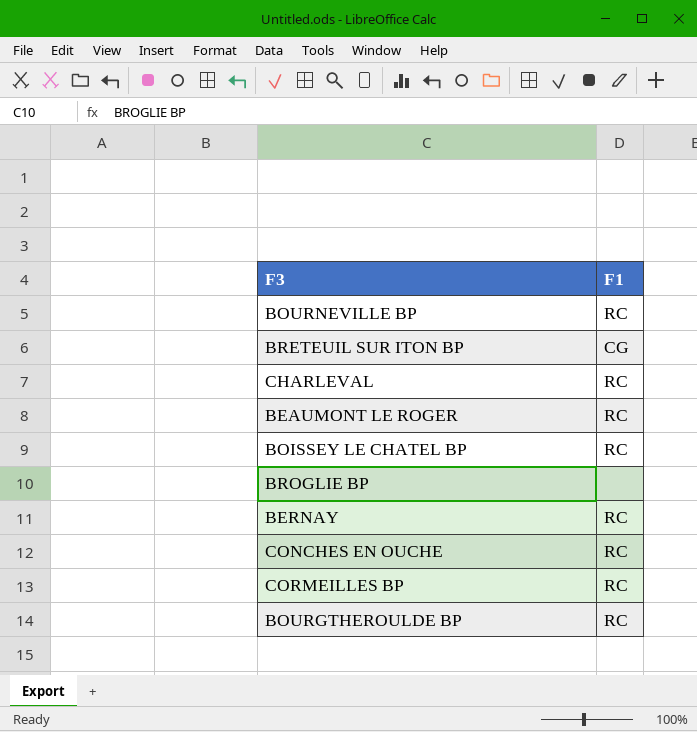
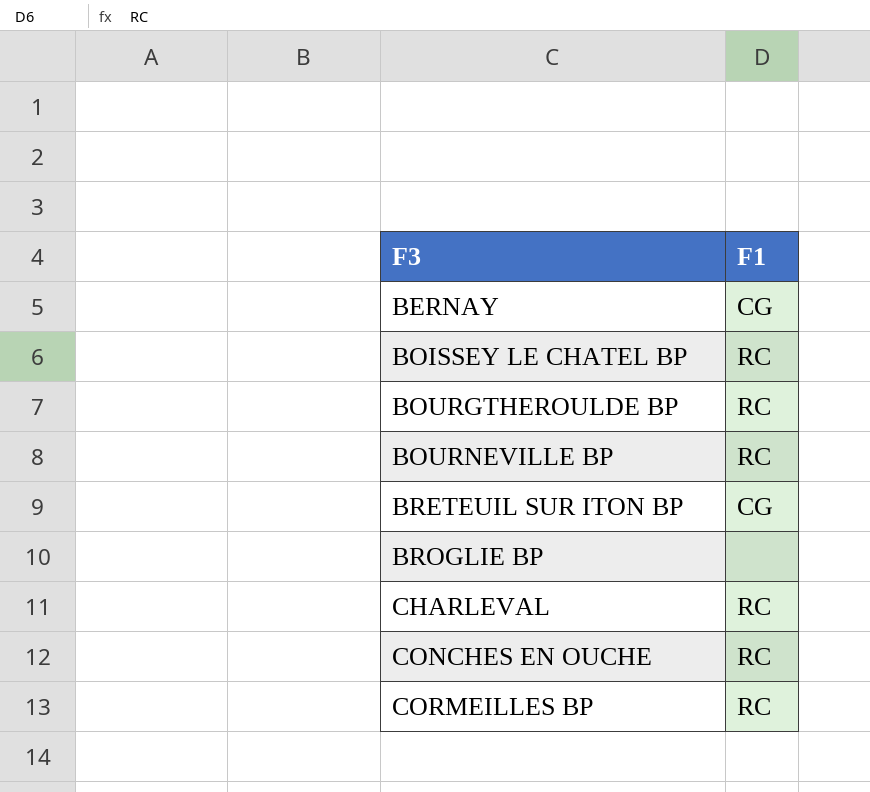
row order: none -> F3 ascending
row BEAUMONT LE ROGER: RC -> none
BERNAY | F1: RC -> CG

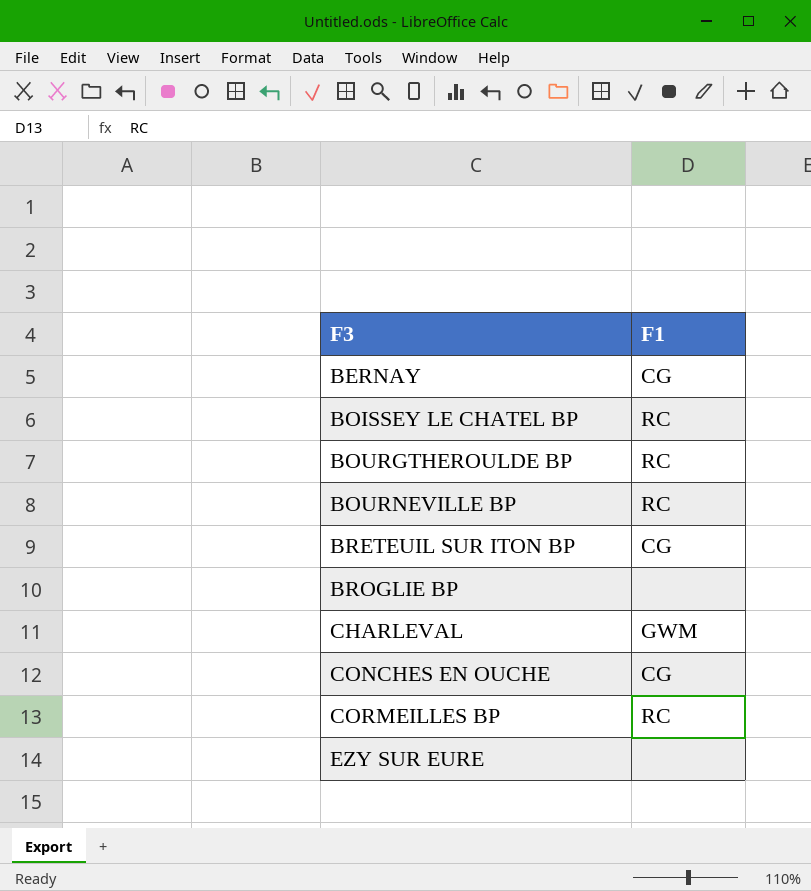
CHARLEVAL | F1: RC -> GWM
CONCHES EN OUCHE | F1: RC -> CG
row EZY SUR EURE: none -> none

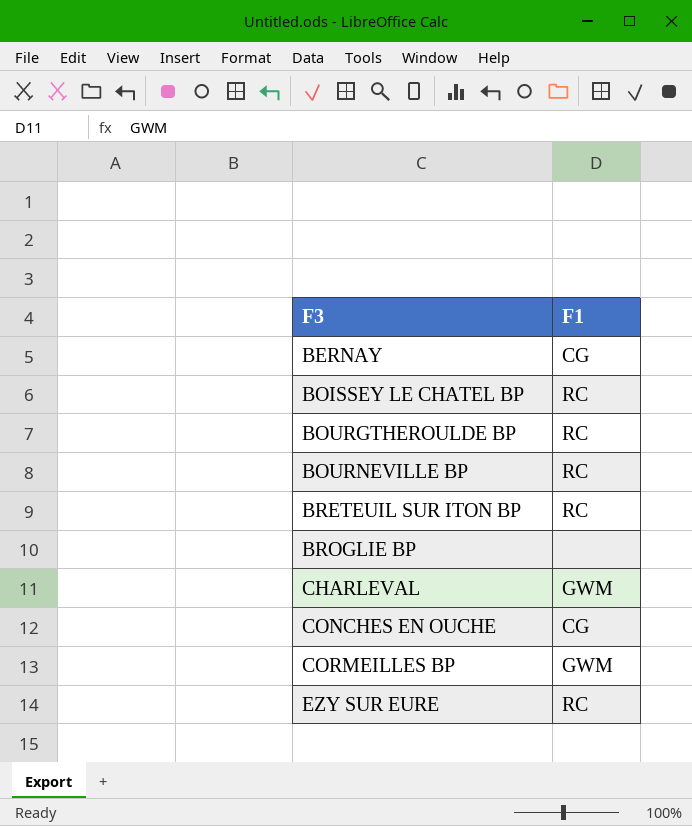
BRETEUIL SUR ITON BP | F1: CG -> RC
CORMEILLES BP | F1: RC -> GWM
EZY SUR EURE | F1: none -> RC

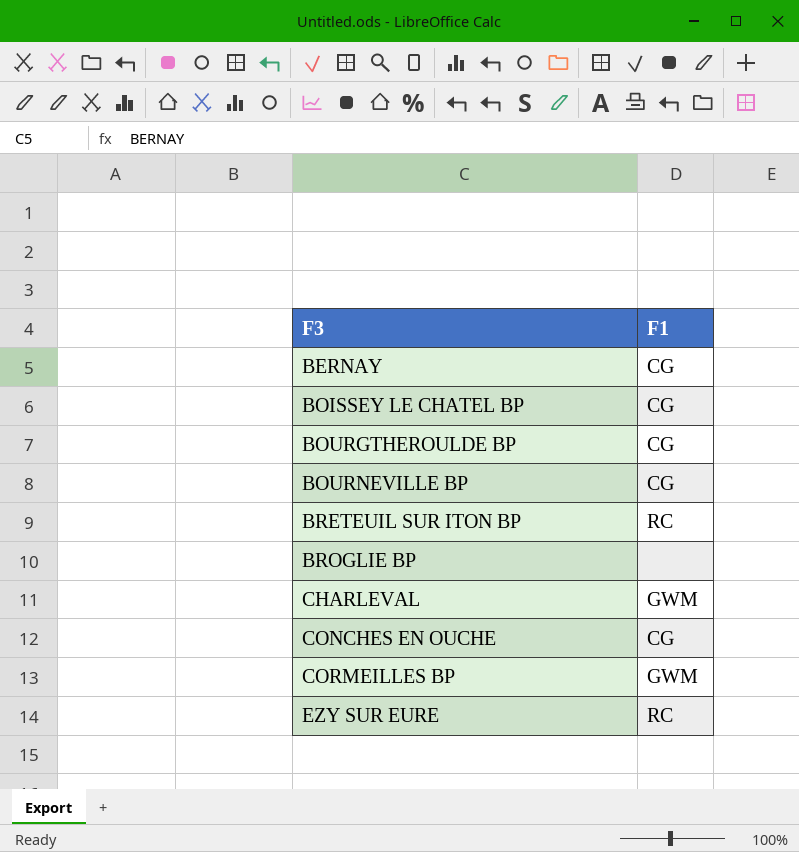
BOISSEY LE CHATEL BP | F1: RC -> CG
BOURGTHEROULDE BP | F1: RC -> CG
BOURNEVILLE BP | F1: RC -> CG

